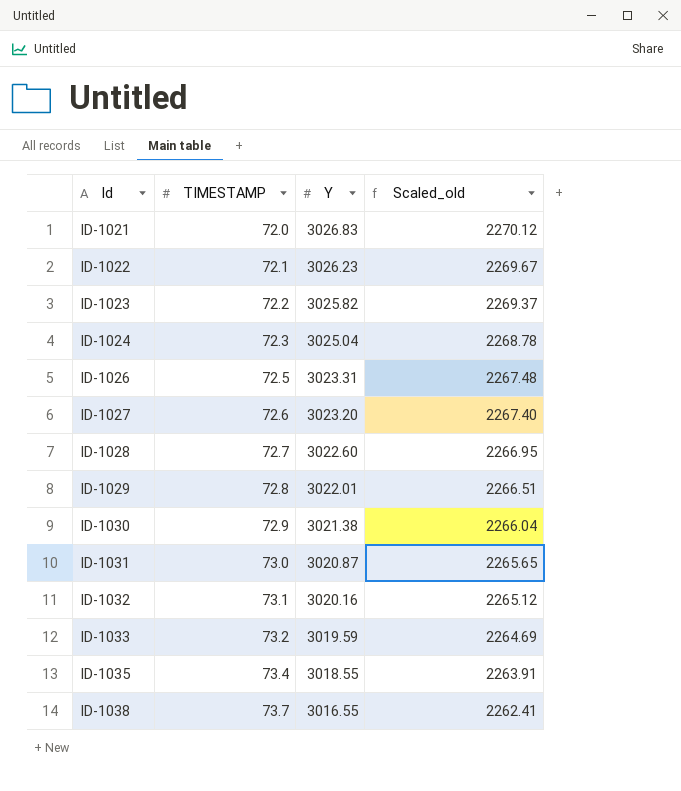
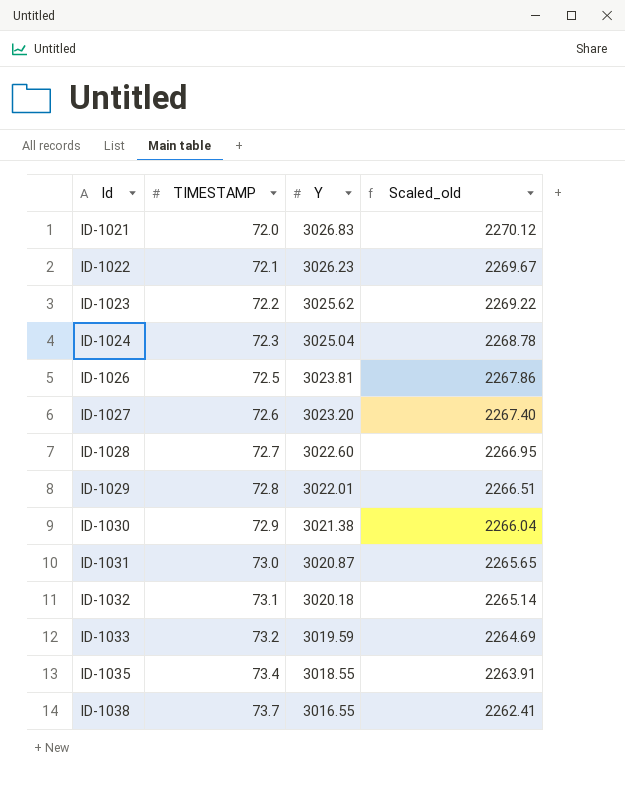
ID-1023 | Y: 3025.82 -> 3025.62
ID-1023 | Scaled_old: 2269.37 -> 2269.22
ID-1026 | Y: 3023.31 -> 3023.81
ID-1026 | Scaled_old: 2267.48 -> 2267.86
ID-1032 | Y: 3020.16 -> 3020.18
ID-1032 | Scaled_old: 2265.12 -> 2265.14

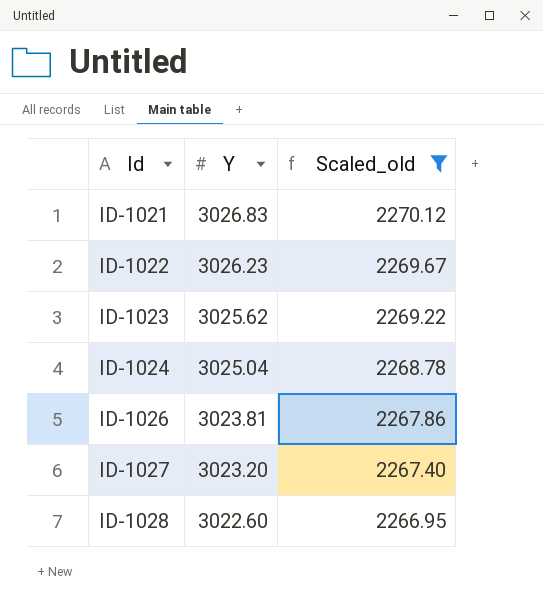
filter: none -> Scaled_old >= 2266.95
column TIMESTAMP | position: 2 -> none

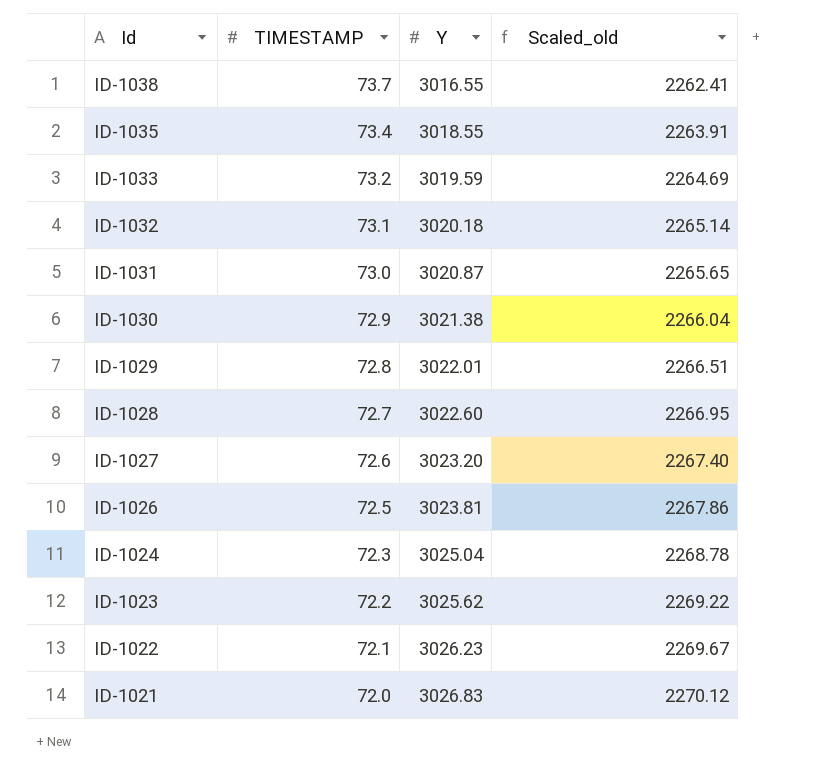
filter: Scaled_old >= 2266.95 -> none
row order: Id ascending -> Id descending
column TIMESTAMP | position: none -> 2

